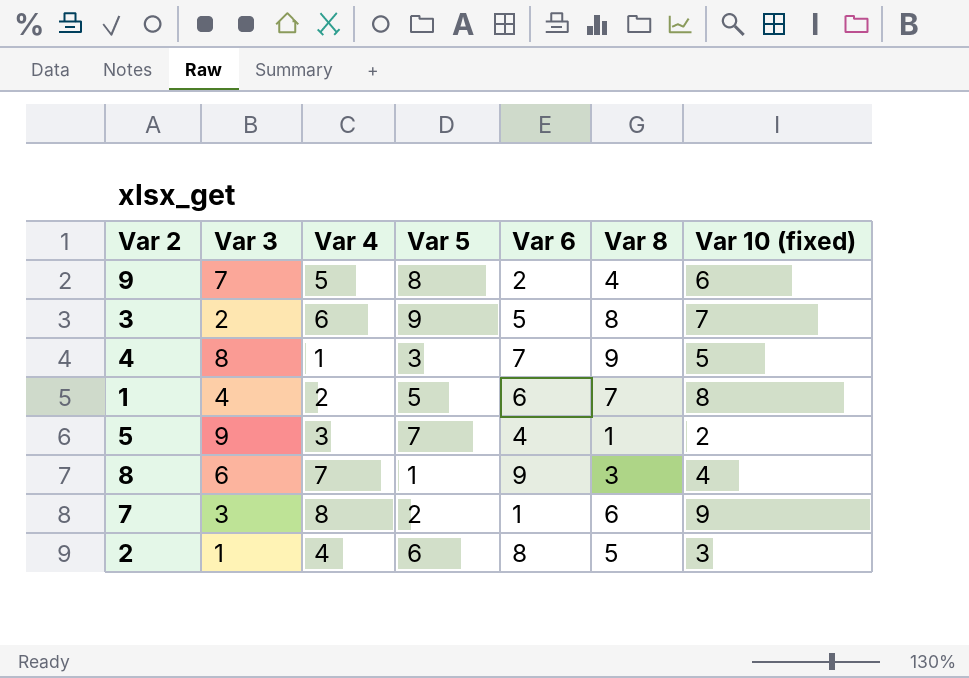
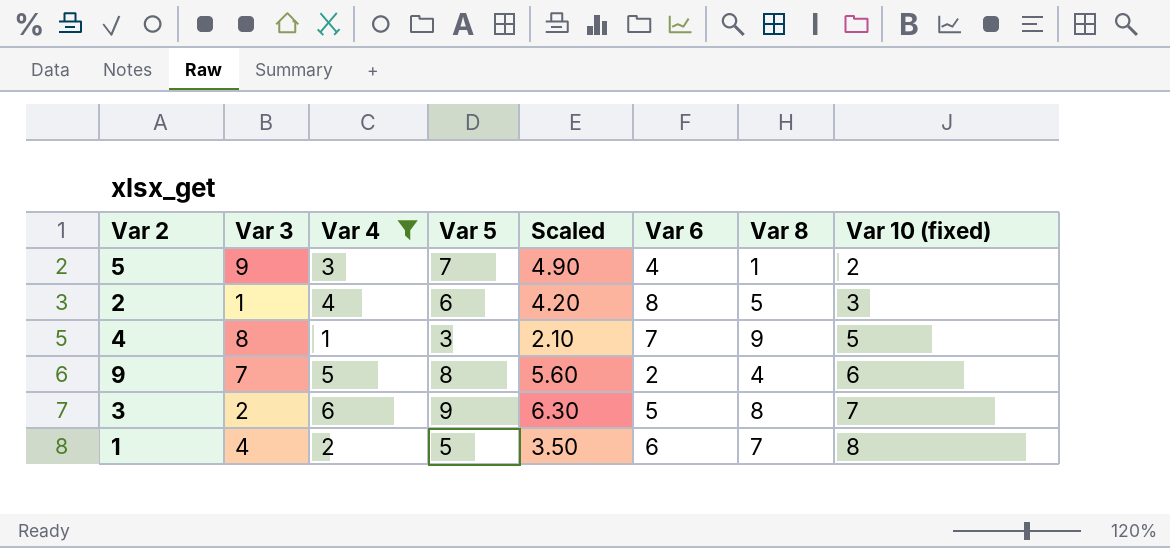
filter: none -> Var 4 <= 6
row order: none -> Var 10 (fixed) ascending
column Scaled | formula: none -> [Var 5] * 0.7

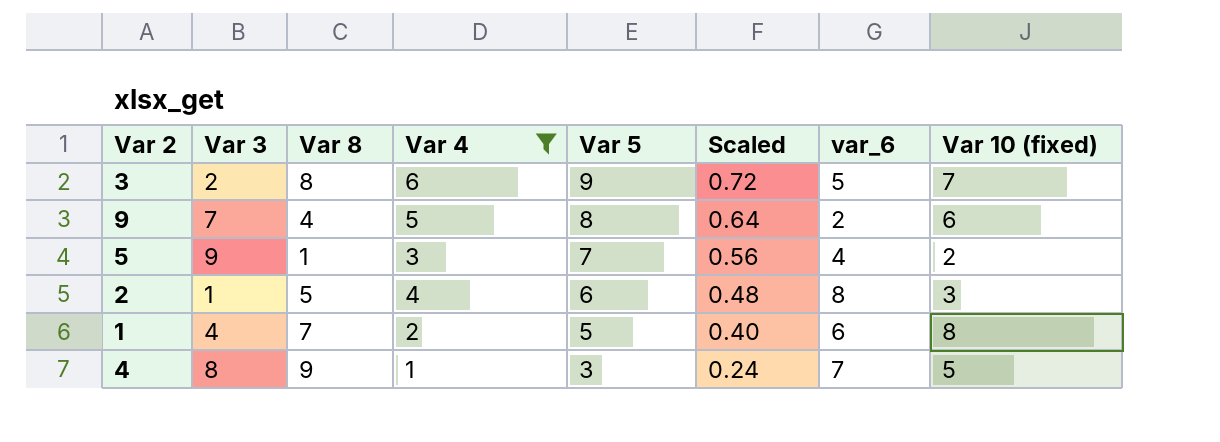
row order: Var 10 (fixed) ascending -> Var 5 descending
column Var 8 | position: 7 -> 3
column Scaled | formula: [Var 5] * 0.7 -> [Var 5] * 0.08
column name: Var 6 -> var_6

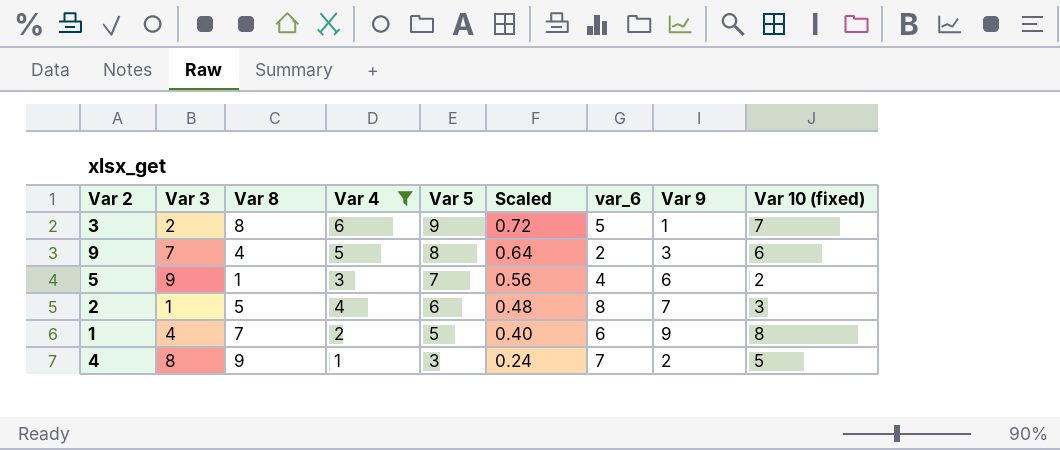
column Var 9 | position: none -> 8

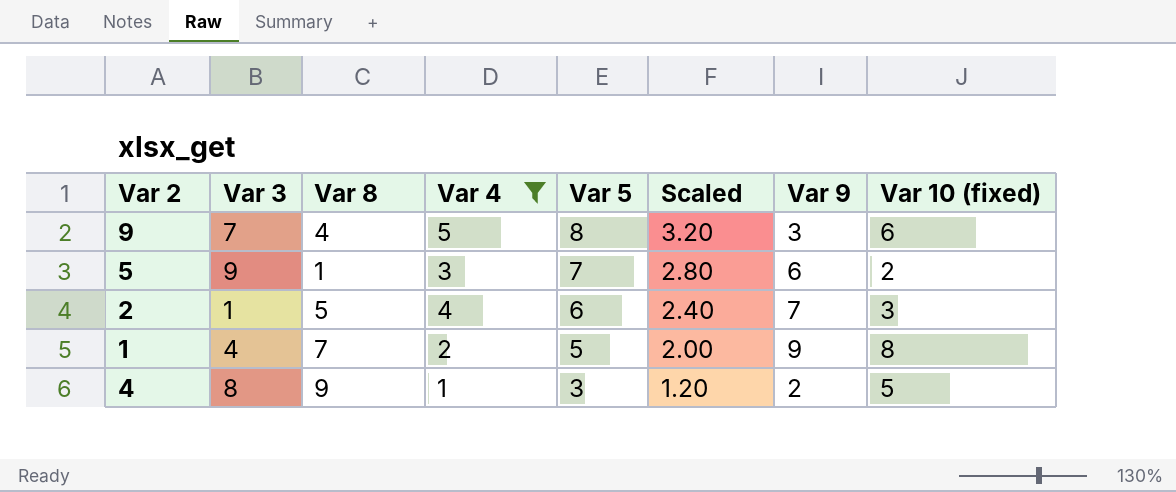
column var_6 | position: 7 -> none
column Scaled | formula: [Var 5] * 0.08 -> [Var 5] * 0.4
row 3: 2 | 8 | 6 | 9 | 0.72 | 5 | 1 | 7 -> none

